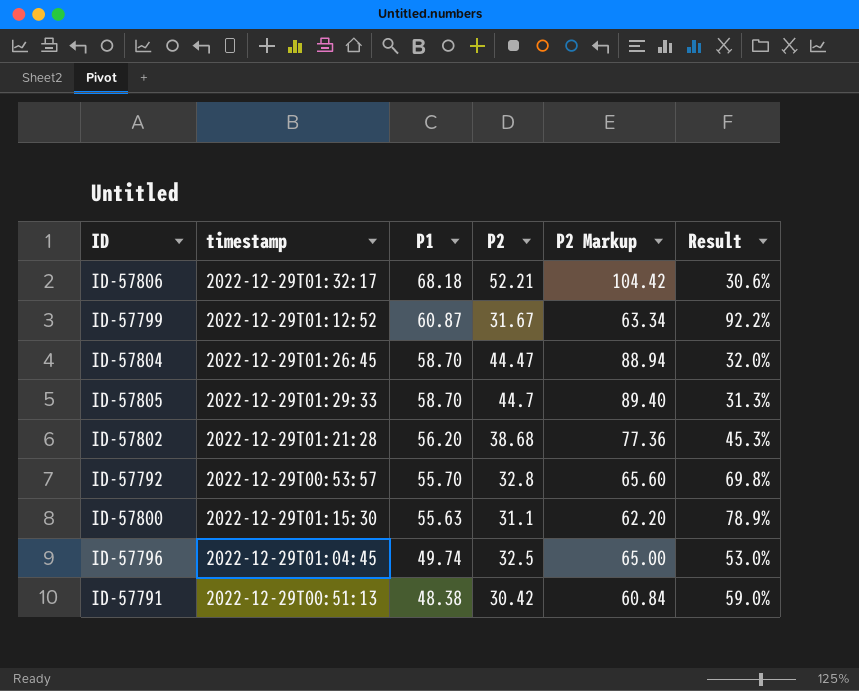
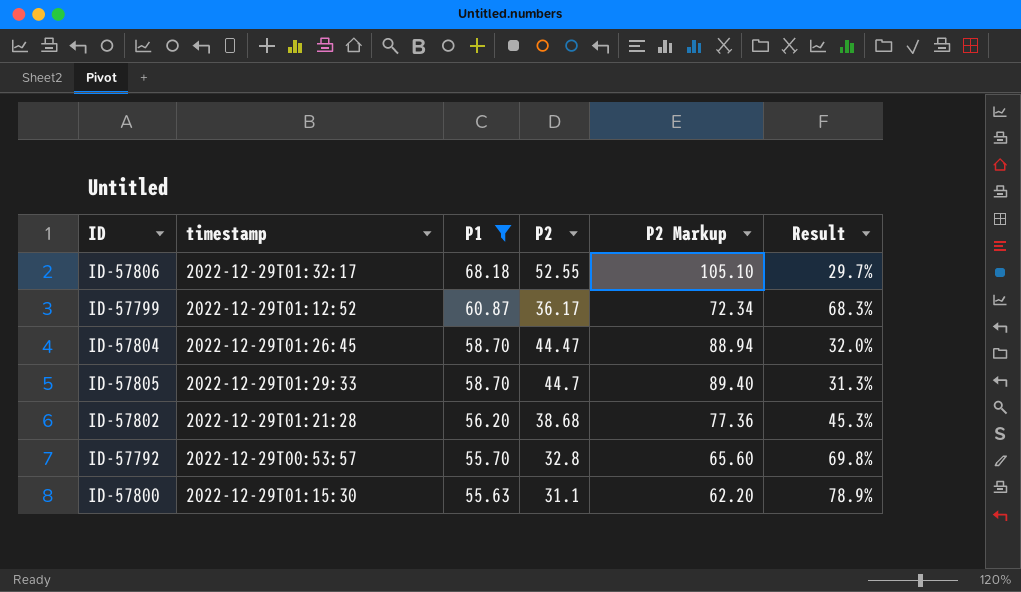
filter: none -> P1 >= 55.63
ID-57806 | P2: 52.21 -> 52.55
ID-57806 | P2 Markup: 104.42 -> 105.10
ID-57806 | Result: 30.6% -> 29.7%
ID-57799 | P2: 31.67 -> 36.17
ID-57799 | P2 Markup: 63.34 -> 72.34
ID-57799 | Result: 92.2% -> 68.3%

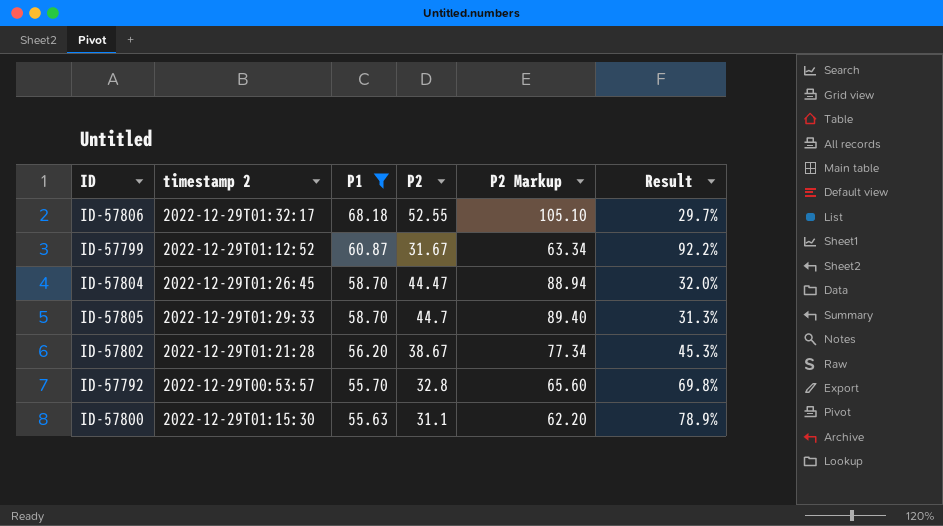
column name: timestamp -> timestamp 2
ID-57799 | P2: 36.17 -> 31.67
ID-57799 | P2 Markup: 72.34 -> 63.34
ID-57799 | Result: 68.3% -> 92.2%
ID-57802 | P2: 38.68 -> 38.67
ID-57802 | P2 Markup: 77.36 -> 77.34

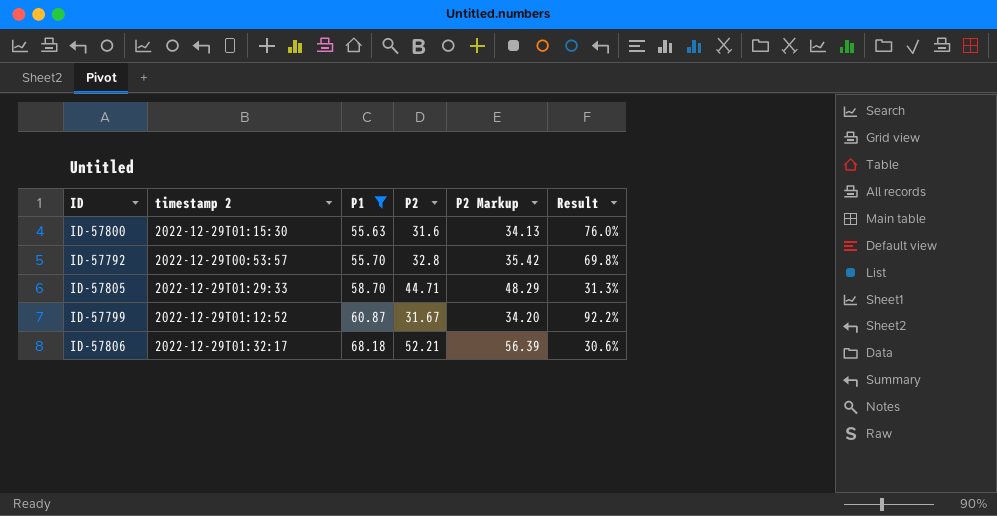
row order: P1 descending -> P1 ascending
column P2 Markup | formula: [P2] * 2 -> [P2] * 1.08
row ID-57804: 2022-12-29T01:26:45 | 58.70 | 44.47 | 88.94 | 32.0% -> none
row ID-57802: 2022-12-29T01:21:28 | 56.20 | 38.67 | 77.34 | 45.3% -> none
ID-57800 | P2: 31.1 -> 31.6
ID-57800 | Result: 78.9% -> 76.0%
ID-57805 | P2: 44.7 -> 44.71
ID-57806 | P2: 52.55 -> 52.21
ID-57806 | Result: 29.7% -> 30.6%

